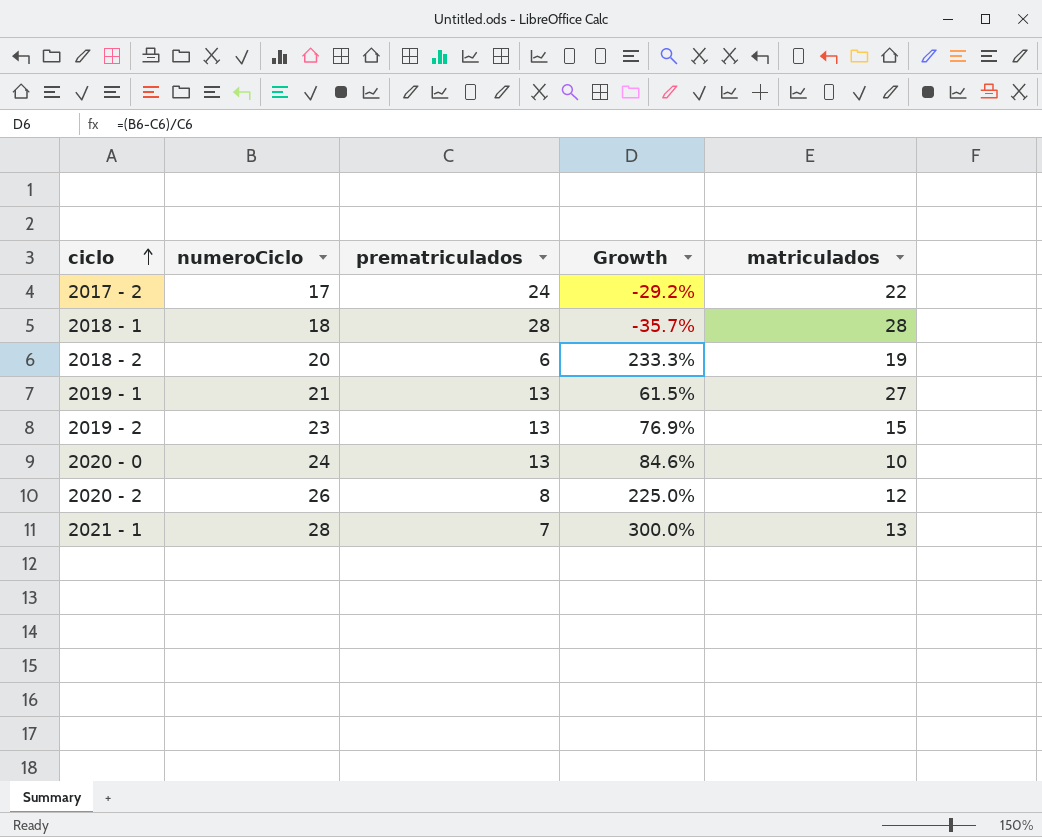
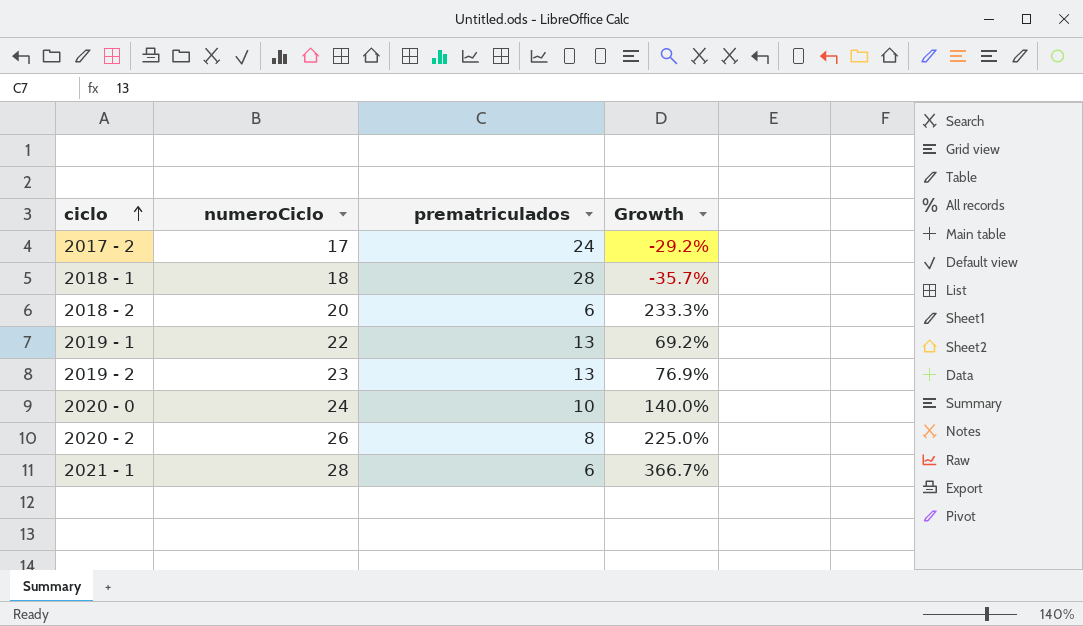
column matriculados | position: 5 -> none
2019 - 1 | numeroCiclo: 21 -> 22
2019 - 1 | Growth: 61.5% -> 69.2%
2020 - 0 | prematriculados: 13 -> 10
2020 - 0 | Growth: 84.6% -> 140.0%
2021 - 1 | prematriculados: 7 -> 6
2021 - 1 | Growth: 300.0% -> 366.7%

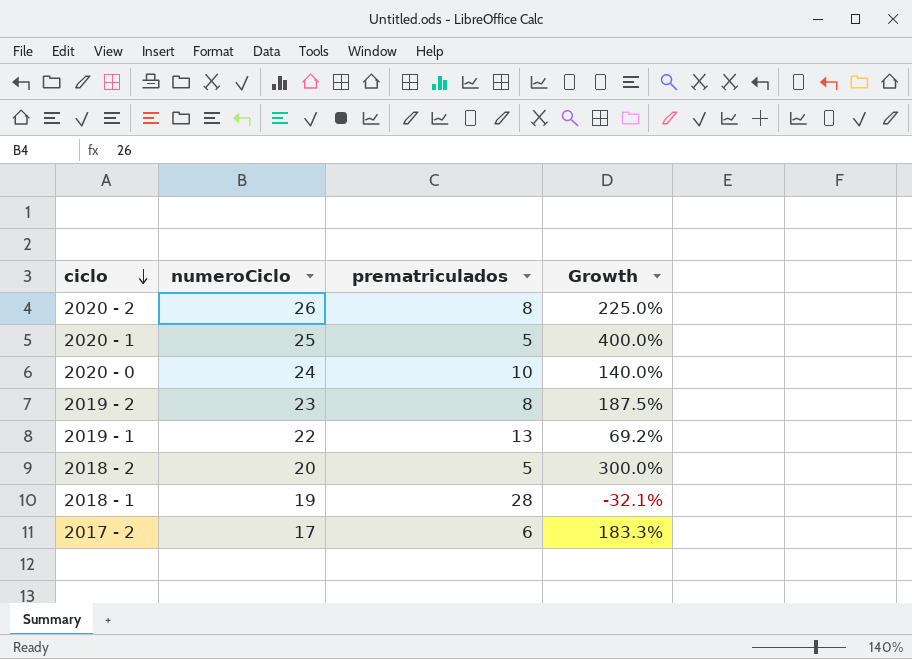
row order: ciclo ascending -> ciclo descending
row 2021 - 1: 28 | 6 | 366.7% -> none
row 2020 - 1: none -> 25 | 5 | 400.0%
2019 - 2 | prematriculados: 13 -> 8
2019 - 2 | Growth: 76.9% -> 187.5%
2018 - 2 | prematriculados: 6 -> 5
2018 - 2 | Growth: 233.3% -> 300.0%
2018 - 1 | numeroCiclo: 18 -> 19
2018 - 1 | Growth: -35.7% -> -32.1%
2017 - 2 | prematriculados: 24 -> 6
2017 - 2 | Growth: -29.2% -> 183.3%

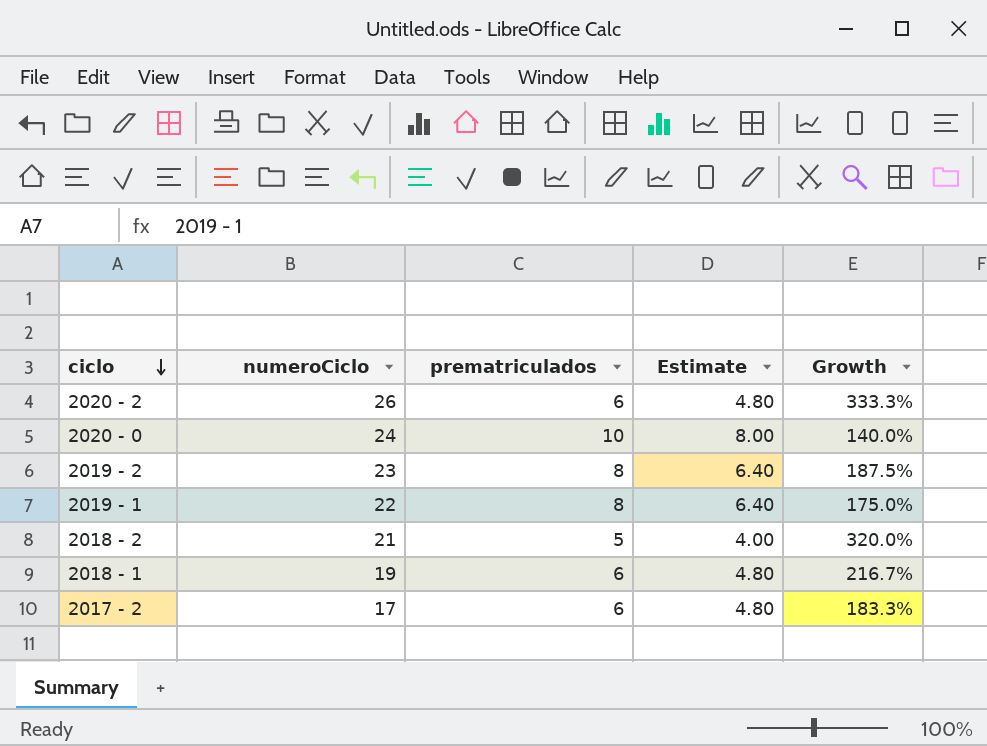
column Estimate | formula: none -> [prematriculados] * 0.8
row 2020 - 1: 25 | 5 | 400.0% -> none
2020 - 2 | prematriculados: 8 -> 6
2020 - 2 | Growth: 225.0% -> 333.3%
2019 - 1 | prematriculados: 13 -> 8
2019 - 1 | Growth: 69.2% -> 175.0%
2018 - 2 | numeroCiclo: 20 -> 21
2018 - 2 | Growth: 300.0% -> 320.0%
2018 - 1 | prematriculados: 28 -> 6
2018 - 1 | Growth: -32.1% -> 216.7%

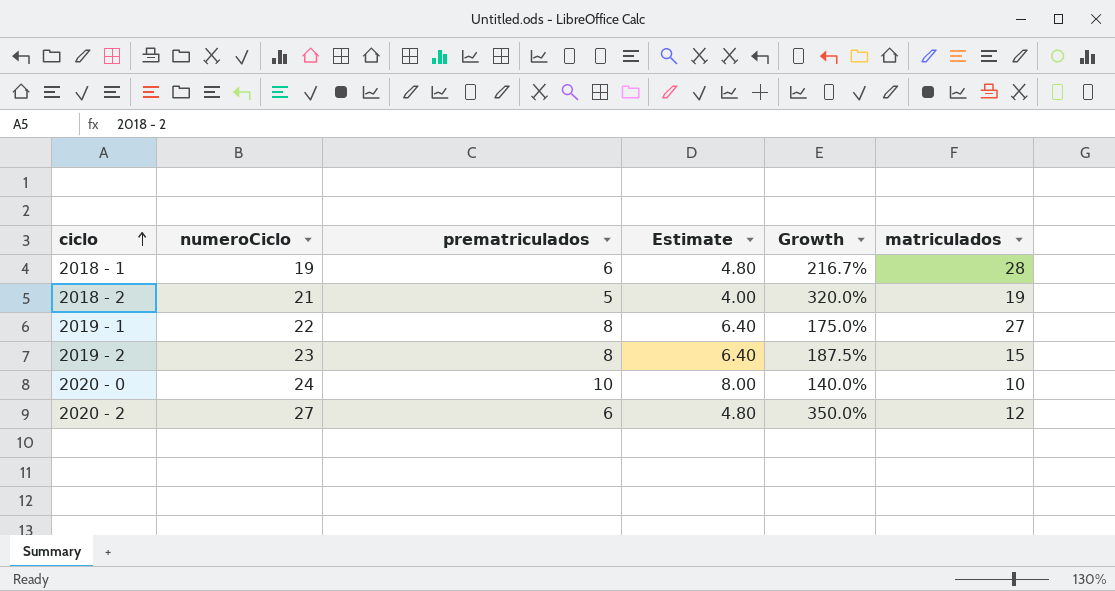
row order: ciclo descending -> ciclo ascending
column matriculados | position: none -> 6
row 2017 - 2: 17 | 6 | 4.80 | 183.3% -> none
2020 - 2 | numeroCiclo: 26 -> 27
2020 - 2 | Growth: 333.3% -> 350.0%

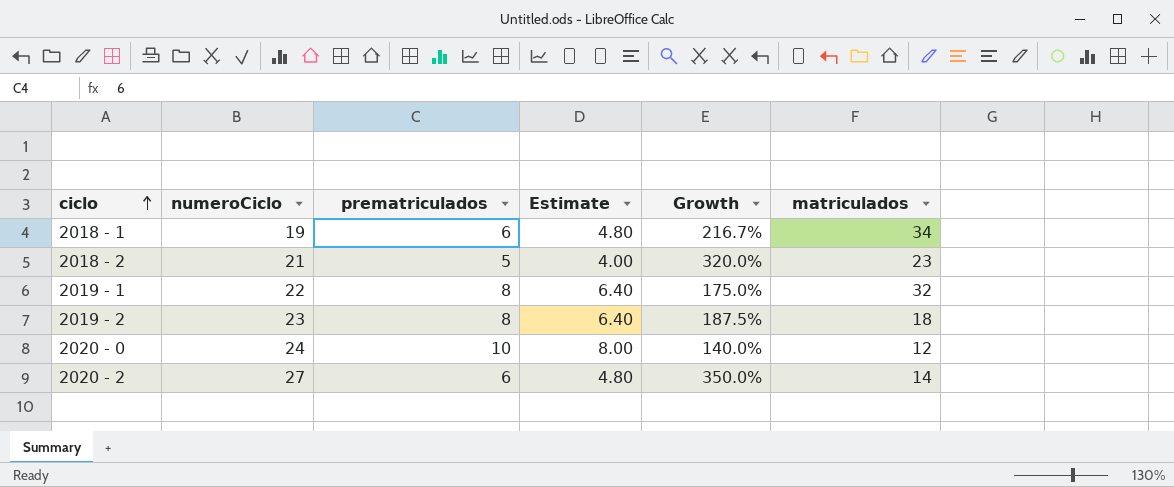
2018 - 1 | matriculados: 28 -> 34
2018 - 2 | matriculados: 19 -> 23
2019 - 1 | matriculados: 27 -> 32
2019 - 2 | matriculados: 15 -> 18
2020 - 0 | matriculados: 10 -> 12
2020 - 2 | matriculados: 12 -> 14

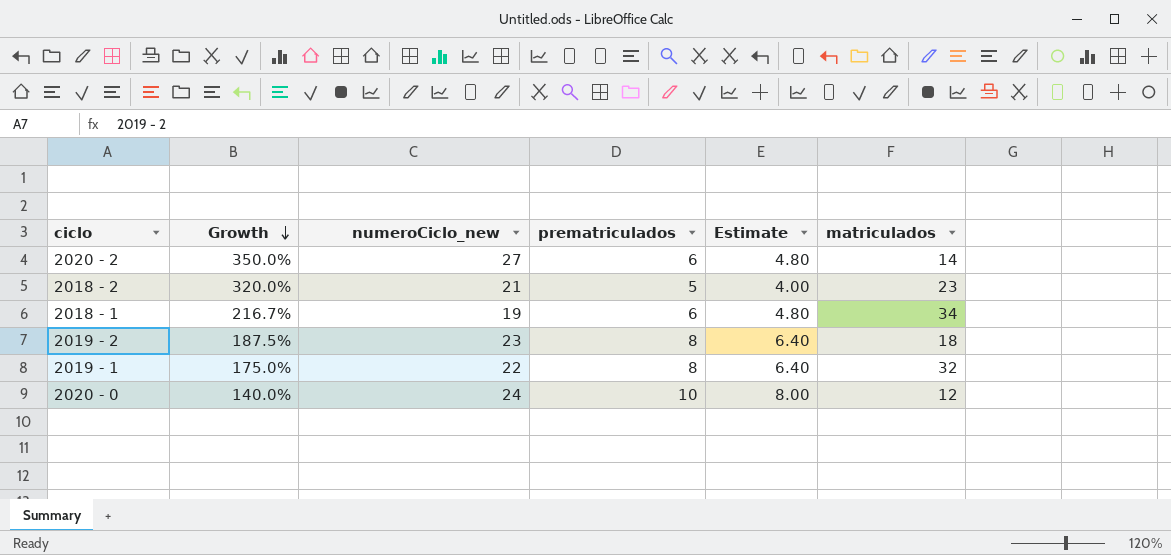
row order: ciclo ascending -> Growth descending
column Growth | position: 5 -> 2
column name: numeroCiclo -> numeroCiclo_new

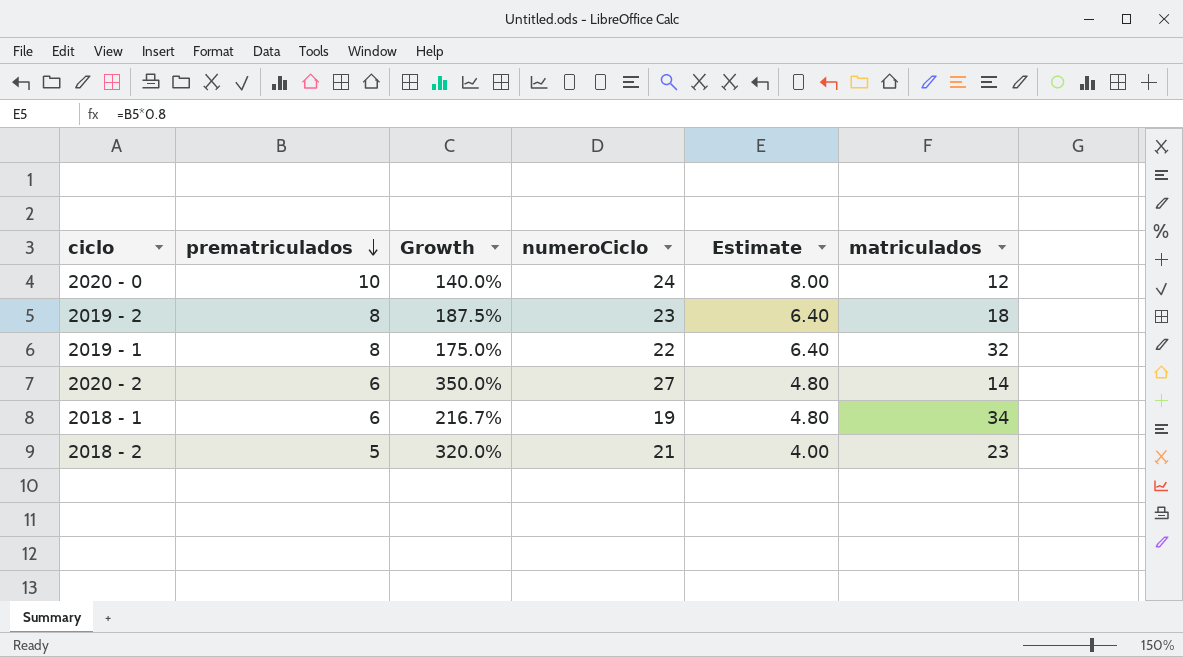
row order: Growth descending -> prematriculados descending
column prematriculados | position: 4 -> 2
column name: numeroCiclo_new -> numeroCiclo

